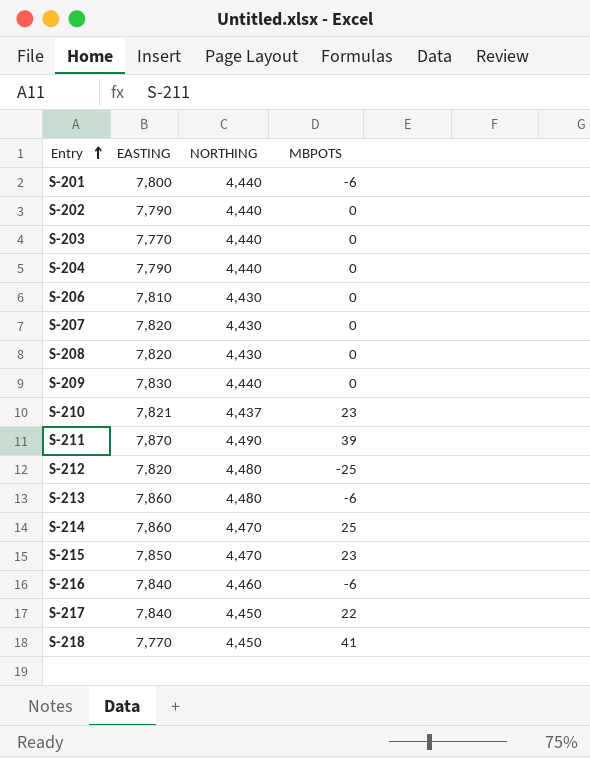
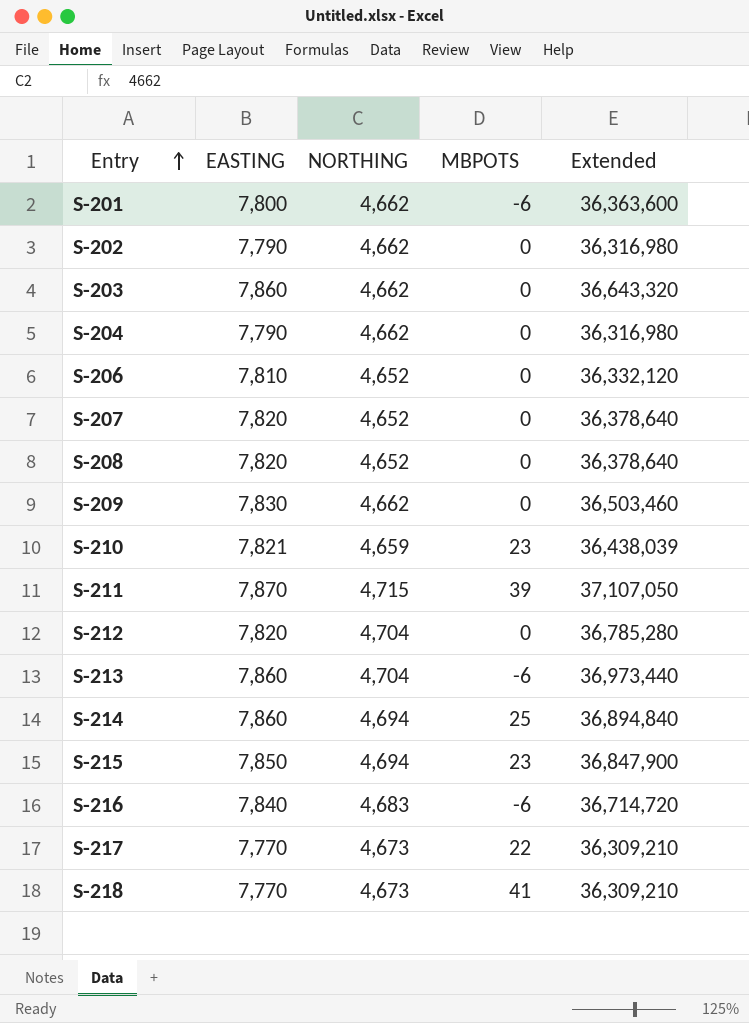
column Extended | formula: none -> [EASTING] * [NORTHING]
S-201 | NORTHING: 4,440 -> 4,662
S-202 | NORTHING: 4,440 -> 4,662
S-203 | EASTING: 7,770 -> 7,860
S-203 | NORTHING: 4,440 -> 4,662
S-204 | NORTHING: 4,440 -> 4,662
S-206 | NORTHING: 4,430 -> 4,652
S-207 | NORTHING: 4,430 -> 4,652
S-208 | NORTHING: 4,430 -> 4,652
S-209 | NORTHING: 4,440 -> 4,662
S-210 | NORTHING: 4,437 -> 4,659
S-211 | NORTHING: 4,490 -> 4,715
S-212 | NORTHING: 4,480 -> 4,704
S-212 | MBPOTS: -25 -> 0
S-213 | NORTHING: 4,480 -> 4,704
S-214 | NORTHING: 4,470 -> 4,694
S-215 | NORTHING: 4,470 -> 4,694
S-216 | NORTHING: 4,460 -> 4,683
S-217 | EASTING: 7,840 -> 7,770
S-217 | NORTHING: 4,450 -> 4,673
S-218 | NORTHING: 4,450 -> 4,673

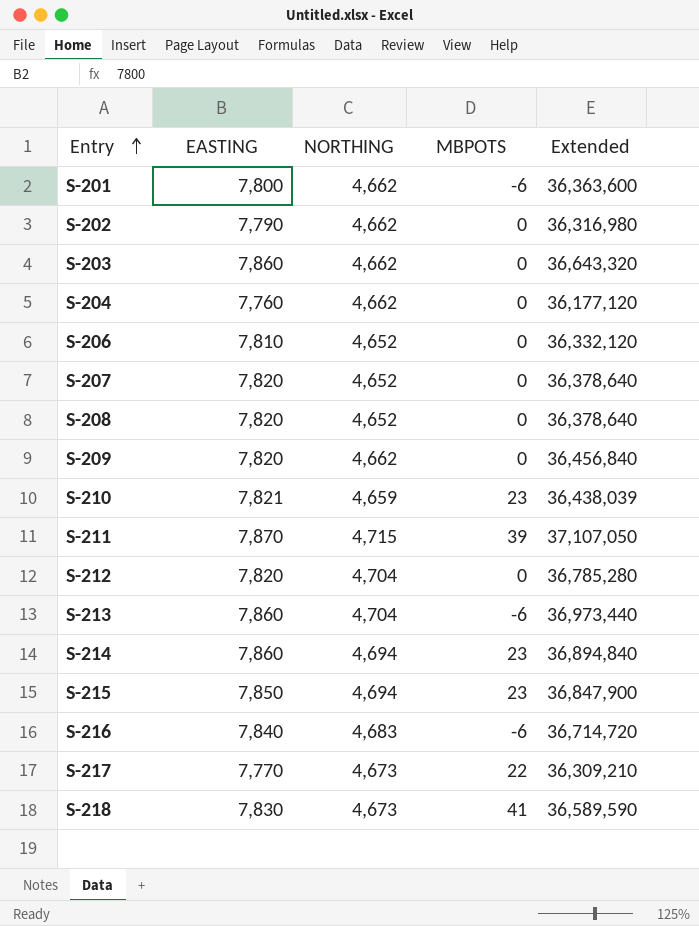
S-204 | EASTING: 7,790 -> 7,760
S-204 | Extended: 36,316,980 -> 36,177,120
S-209 | EASTING: 7,830 -> 7,820
S-209 | Extended: 36,503,460 -> 36,456,840
S-214 | MBPOTS: 25 -> 23
S-218 | EASTING: 7,770 -> 7,830
S-218 | Extended: 36,309,210 -> 36,589,590

